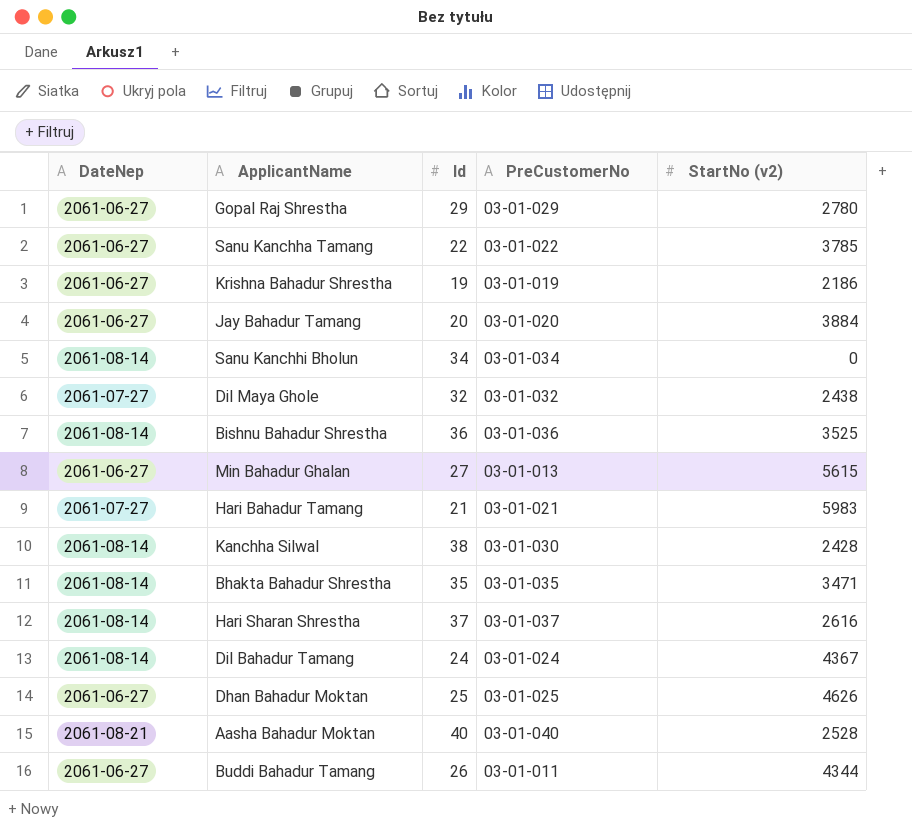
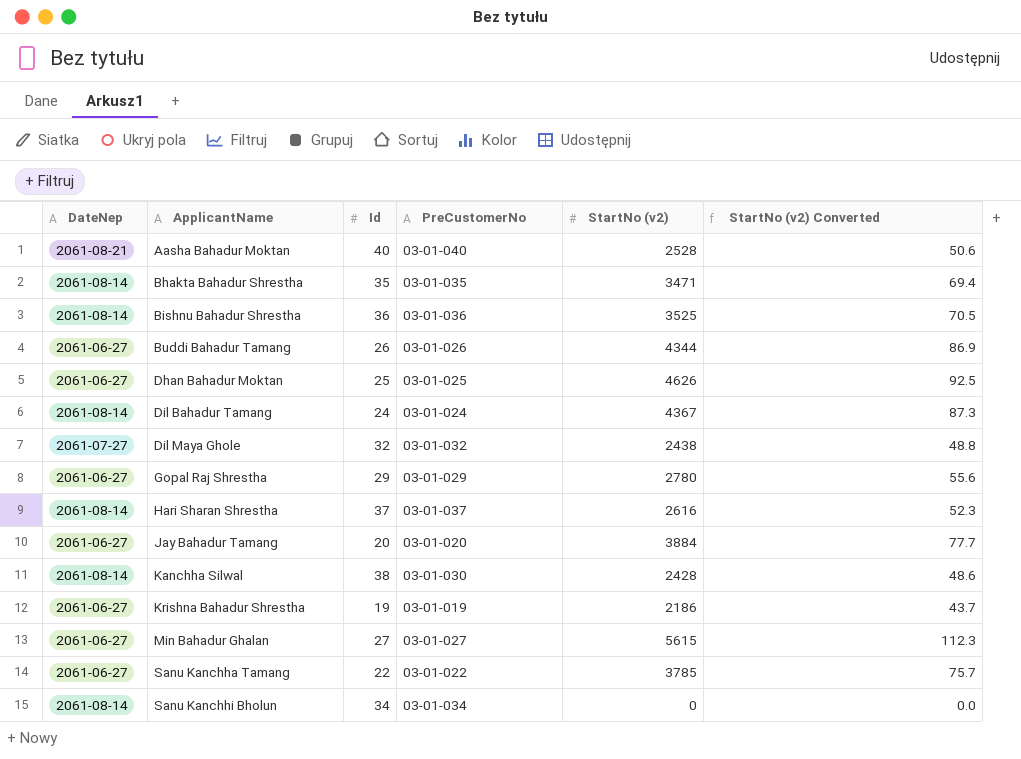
row order: none -> ApplicantName ascending
column StartNo (v2) Converted | formula: none -> [StartNo (v2)] * 0.02
row Hari Bahadur Tamang: 2061-07-27 | 21 | 03-01-021 | 5983 -> none
Buddi Bahadur Tamang | PreCustomerNo: 03-01-011 -> 03-01-026
Min Bahadur Ghalan | PreCustomerNo: 03-01-013 -> 03-01-027

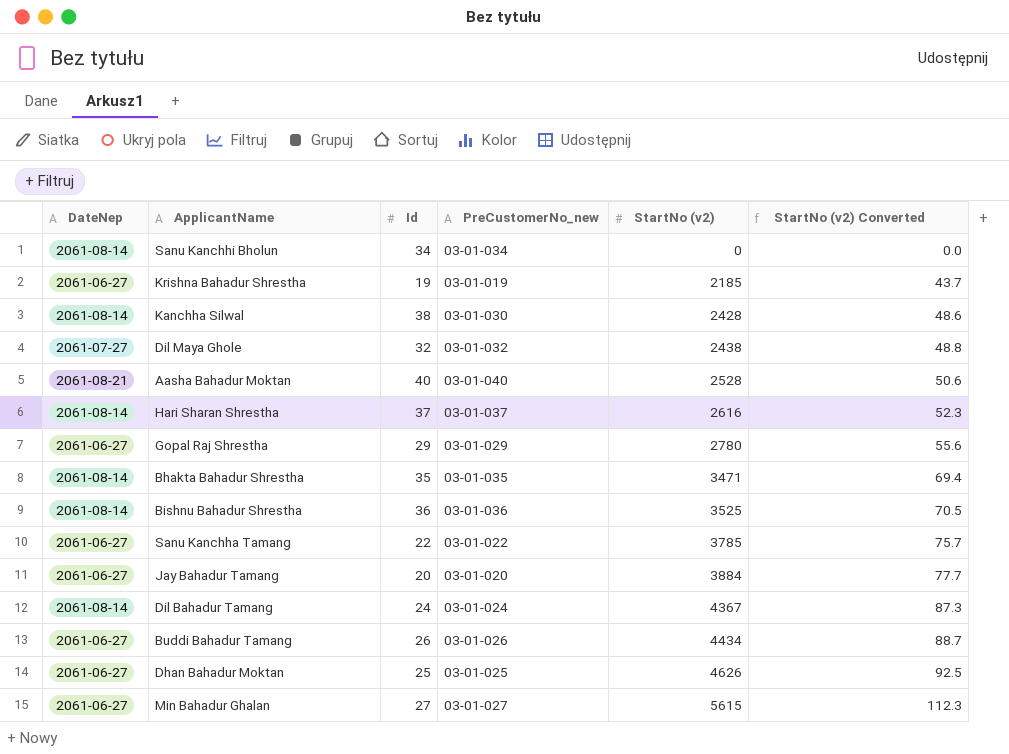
row order: ApplicantName ascending -> StartNo (v2) ascending
column name: PreCustomerNo -> PreCustomerNo_new
Krishna Bahadur Shrestha | StartNo (v2): 2186 -> 2185
Buddi Bahadur Tamang | StartNo (v2): 4344 -> 4434
Buddi Bahadur Tamang | StartNo (v2) Converted: 86.9 -> 88.7

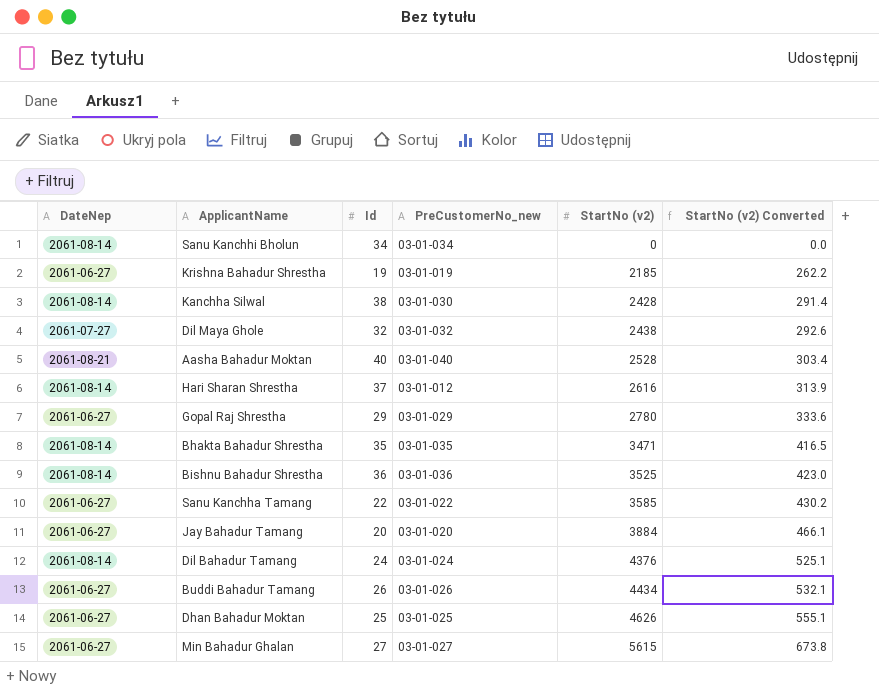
column StartNo (v2) Converted | formula: [StartNo (v2)] * 0.02 -> [StartNo (v2)] * 0.12
Hari Sharan Shrestha | PreCustomerNo_new: 03-01-037 -> 03-01-012
Sanu Kanchha Tamang | StartNo (v2): 3785 -> 3585
Dil Bahadur Tamang | StartNo (v2): 4367 -> 4376

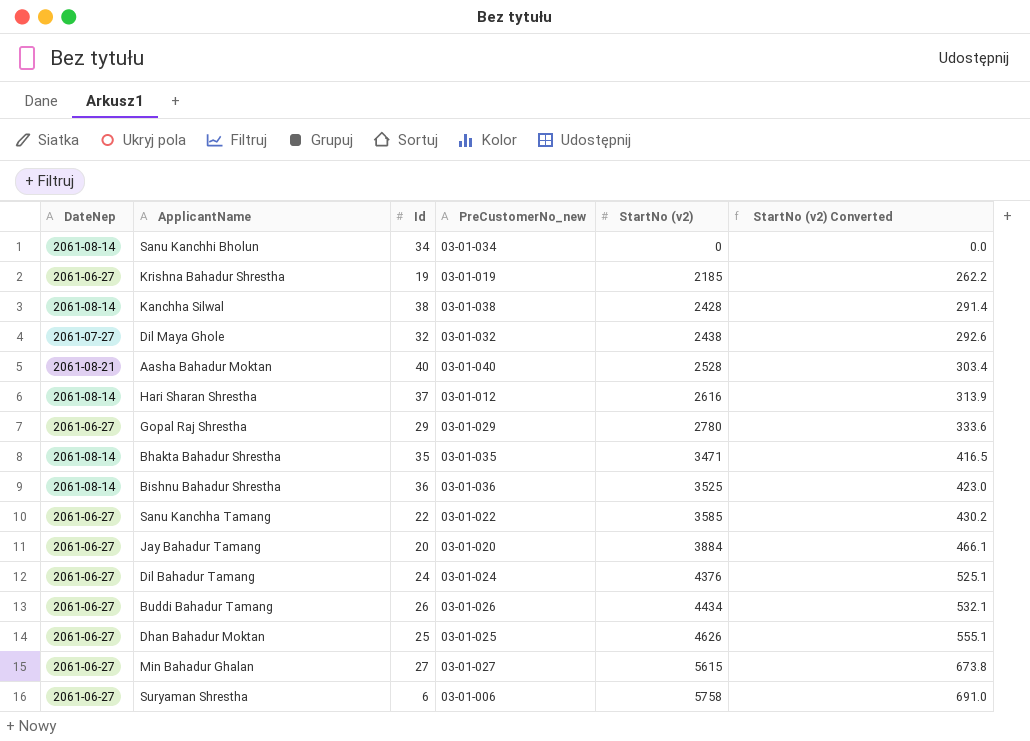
Kanchha Silwal | PreCustomerNo_new: 03-01-030 -> 03-01-038
Dil Bahadur Tamang | DateNep: 2061-08-14 -> 2061-06-27
row Suryaman Shrestha: none -> 2061-06-27 | 6 | 03-01-006 | 5758 | 691.0

